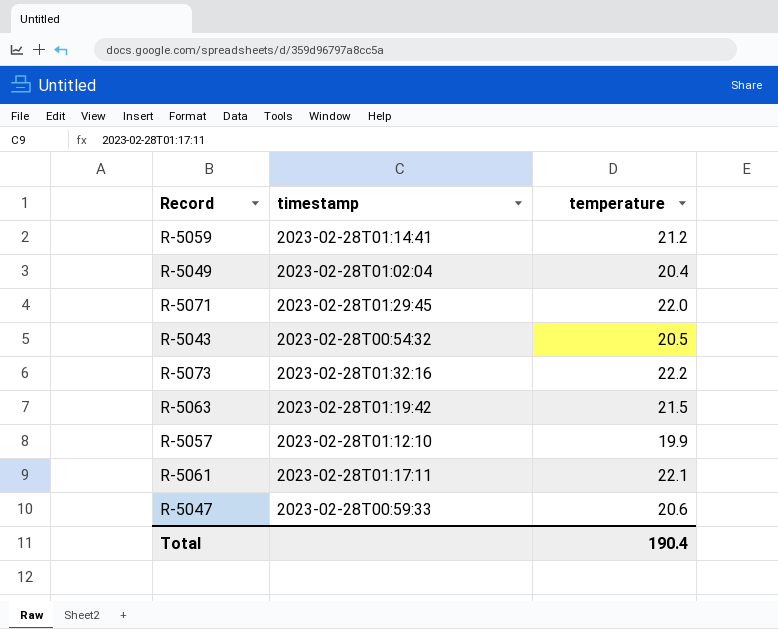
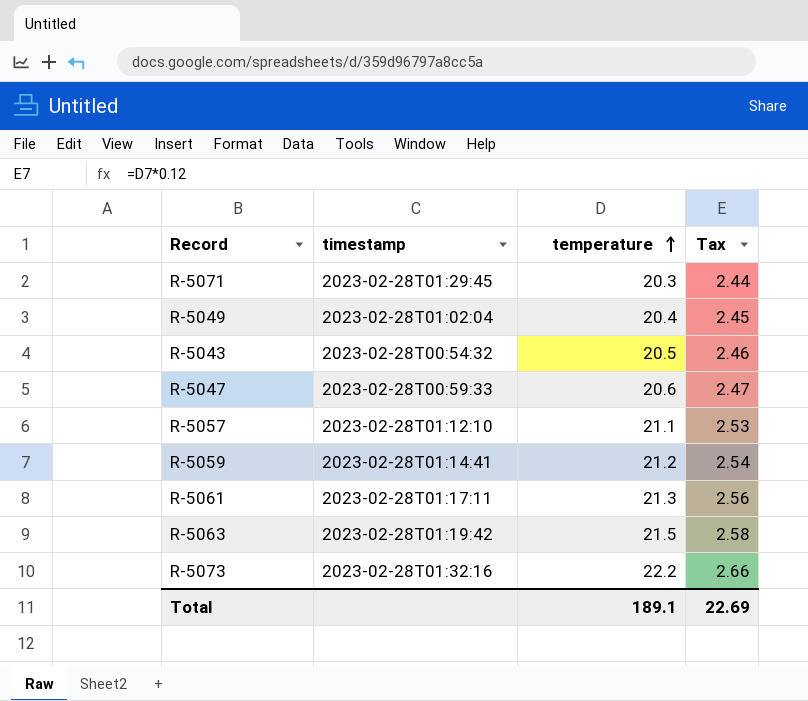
row order: none -> temperature ascending
column Tax | formula: none -> [temperature] * 0.12
R-5071 | temperature: 22.0 -> 20.3
R-5057 | temperature: 19.9 -> 21.1
R-5061 | temperature: 22.1 -> 21.3
Total | temperature: 190.4 -> 189.1

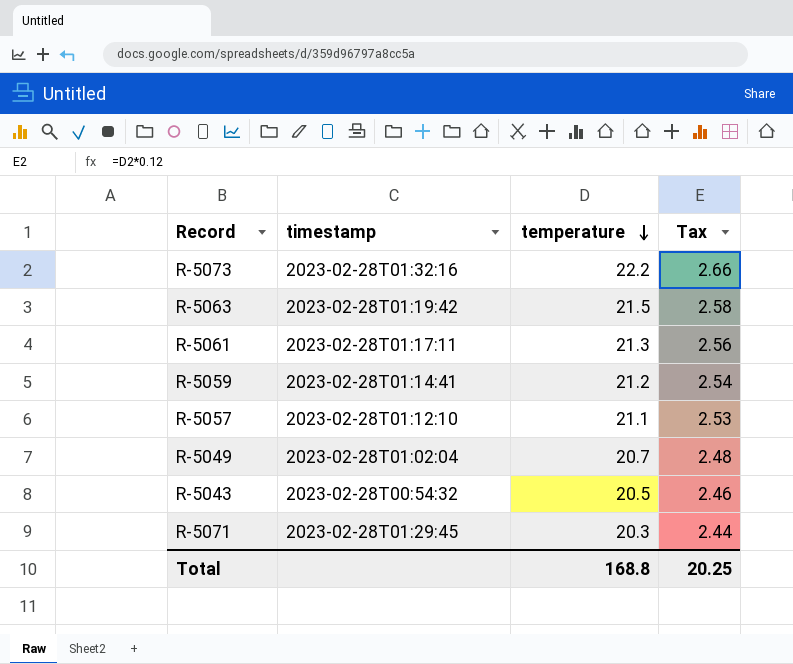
row order: temperature ascending -> temperature descending
row R-5047: 2023-02-28T00:59:33 | 20.6 | 2.47 -> none
R-5049 | temperature: 20.4 -> 20.7
R-5049 | Tax: 2.45 -> 2.48
Total | temperature: 189.1 -> 168.8
Total | Tax: 22.69 -> 20.25

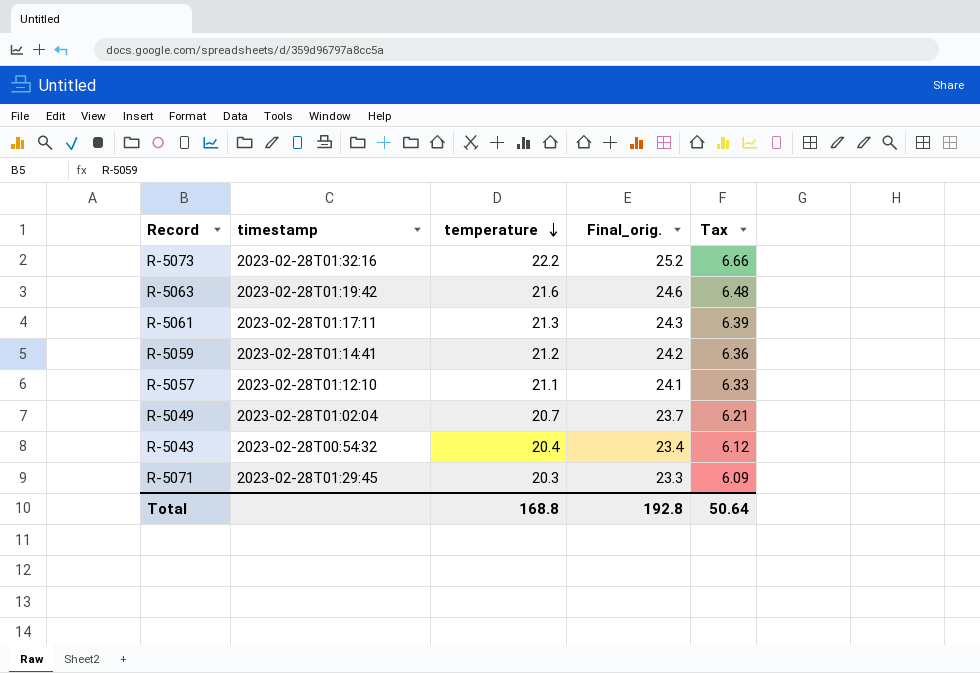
column Final_orig. | formula: none -> [temperature] + 3
column Tax | formula: [temperature] * 0.12 -> [temperature] * 0.3
R-5063 | temperature: 21.5 -> 21.6
R-5043 | temperature: 20.5 -> 20.4
Total | Tax: 20.25 -> 50.64

